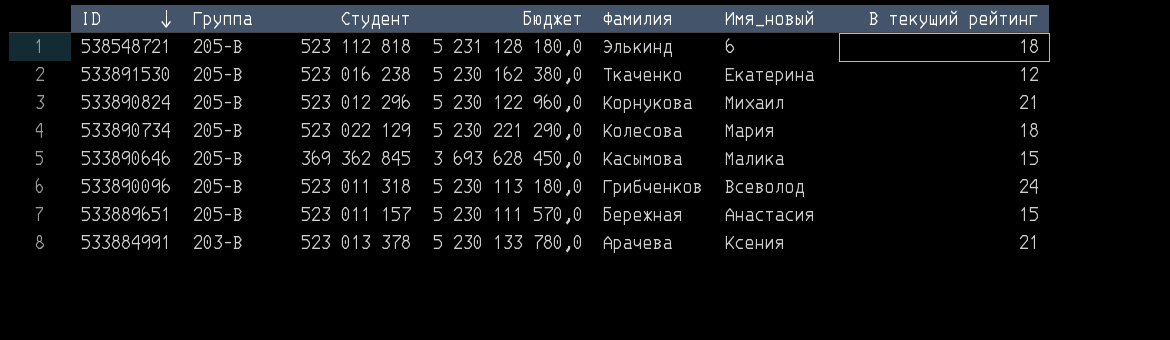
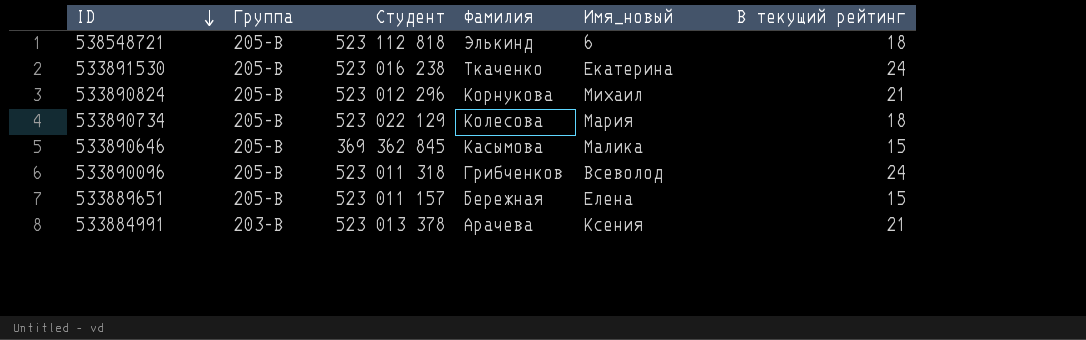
column Бюджет | formula: [Студент] * 10 -> none
533891530 | В текущий рейтинг: 12 -> 24
533889651 | Имя_новый: Анастасия -> Елена

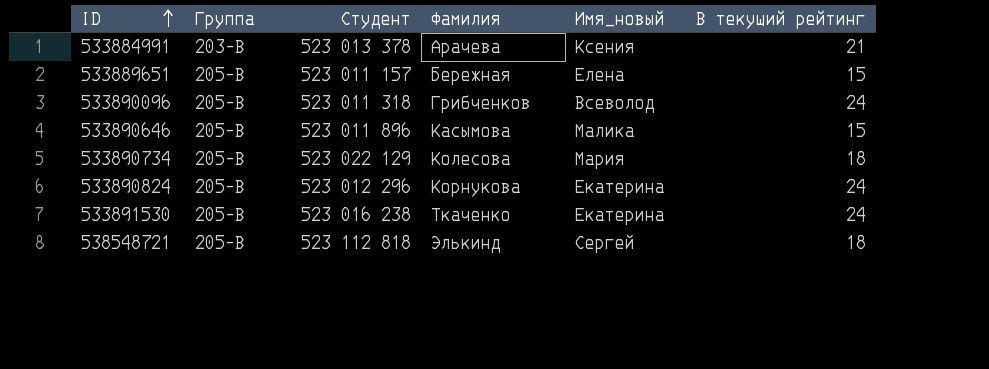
row order: ID descending -> ID ascending
533890646 | Студент: 369 362 845 -> 523 011 896
533890824 | Имя_новый: Михаил -> Екатерина
533890824 | В текущий рейтинг: 21 -> 24
538548721 | Имя_новый: 6 -> Сергей

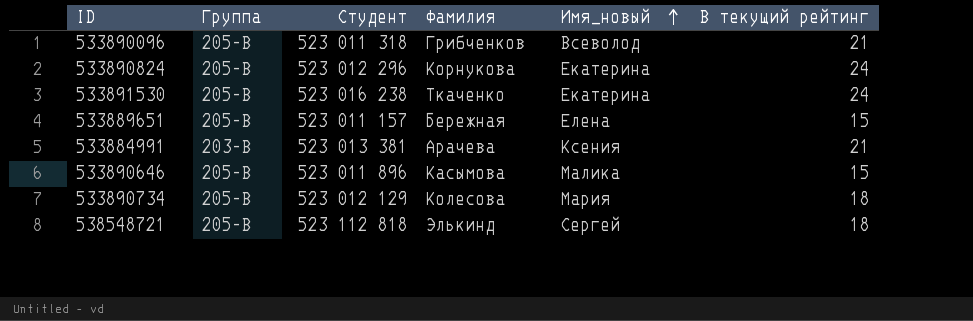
row order: ID ascending -> Имя_новый ascending
533890096 | В текущий рейтинг: 24 -> 21
533884991 | Студент: 523 013 378 -> 523 013 381
533890734 | Студент: 523 022 129 -> 523 012 129

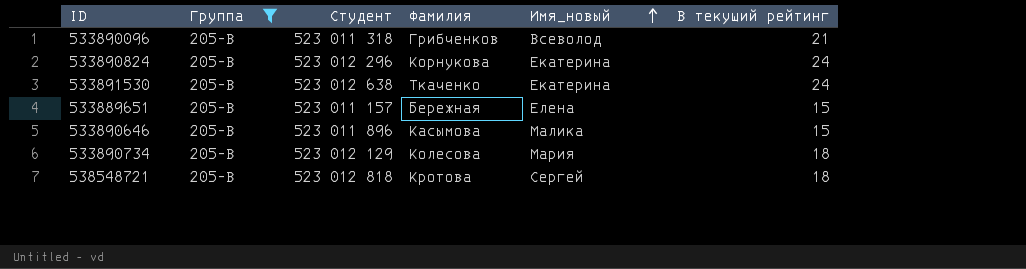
filter: none -> Группа = 205-В
533891530 | Студент: 523 016 238 -> 523 012 638
538548721 | Студент: 523 112 818 -> 523 012 818
538548721 | Фамилия: Элькинд -> Кротова

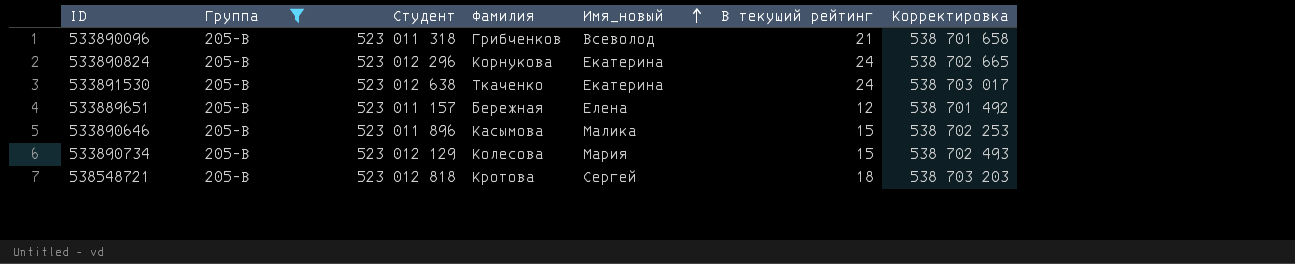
column Корректировка | formula: none -> [Студент] * 1,03
533889651 | В текущий рейтинг: 15 -> 12
533890734 | В текущий рейтинг: 18 -> 15

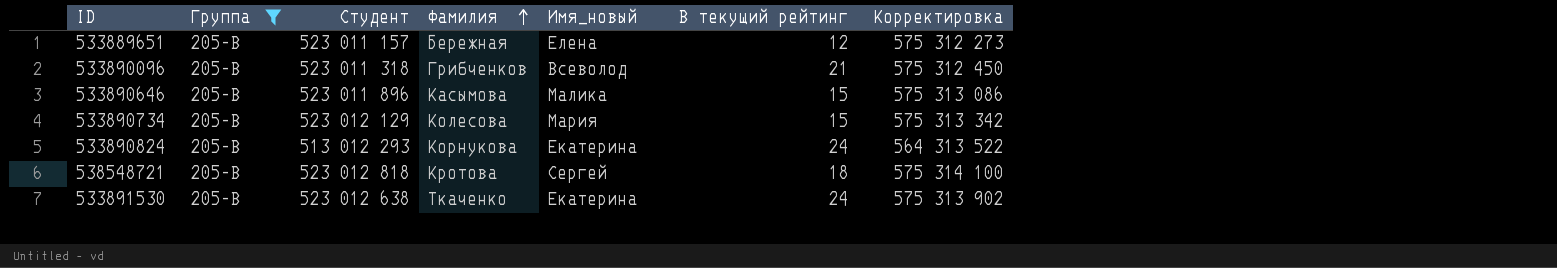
row order: Имя_новый ascending -> Фамилия ascending
column Корректировка | formula: [Студент] * 1,03 -> [Студент] * 1,1
533890824 | Студент: 523 012 296 -> 513 012 293

